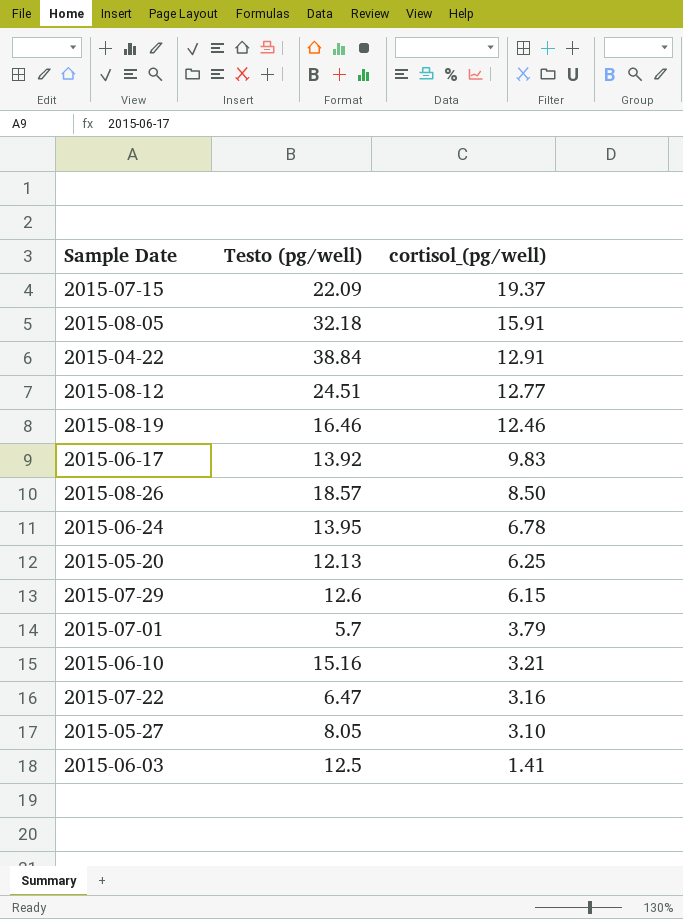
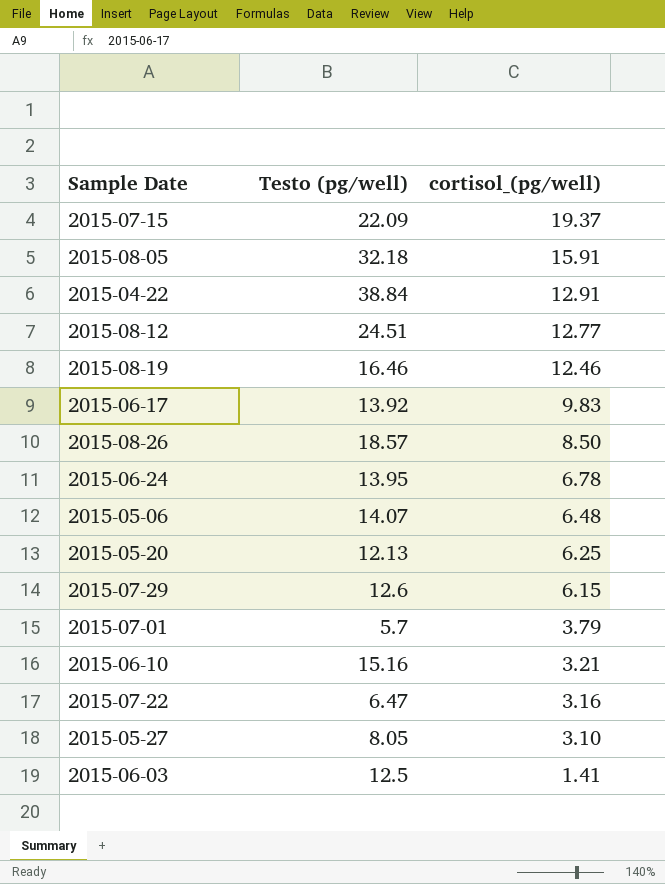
row 2015-05-06: none -> 14.07 | 6.48

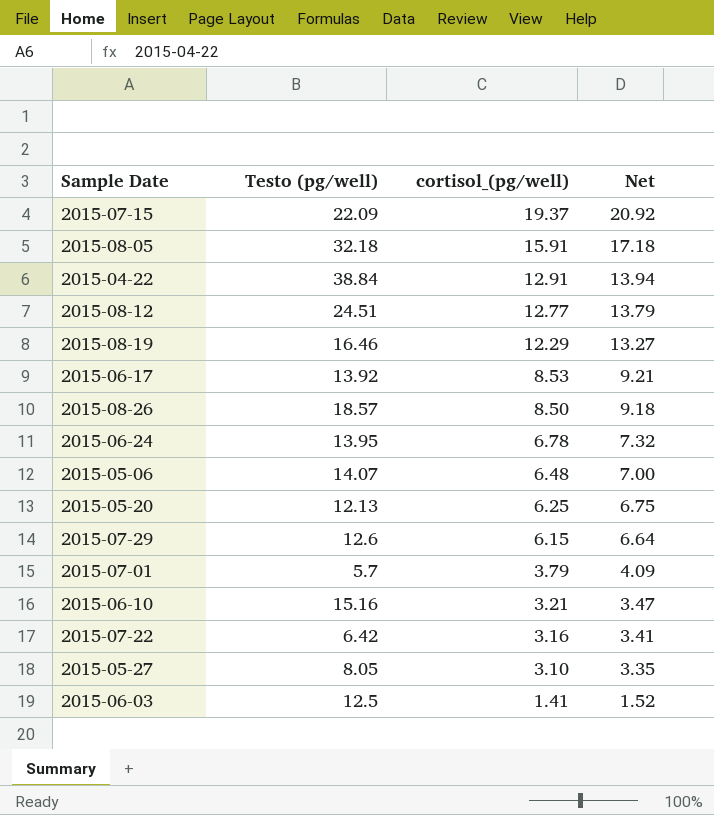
column Net | formula: none -> [cortisol_(pg/well)] * 1.08
2015-08-19 | cortisol_(pg/well): 12.46 -> 12.29
2015-06-17 | cortisol_(pg/well): 9.83 -> 8.53
2015-07-22 | Testo (pg/well): 6.47 -> 6.42

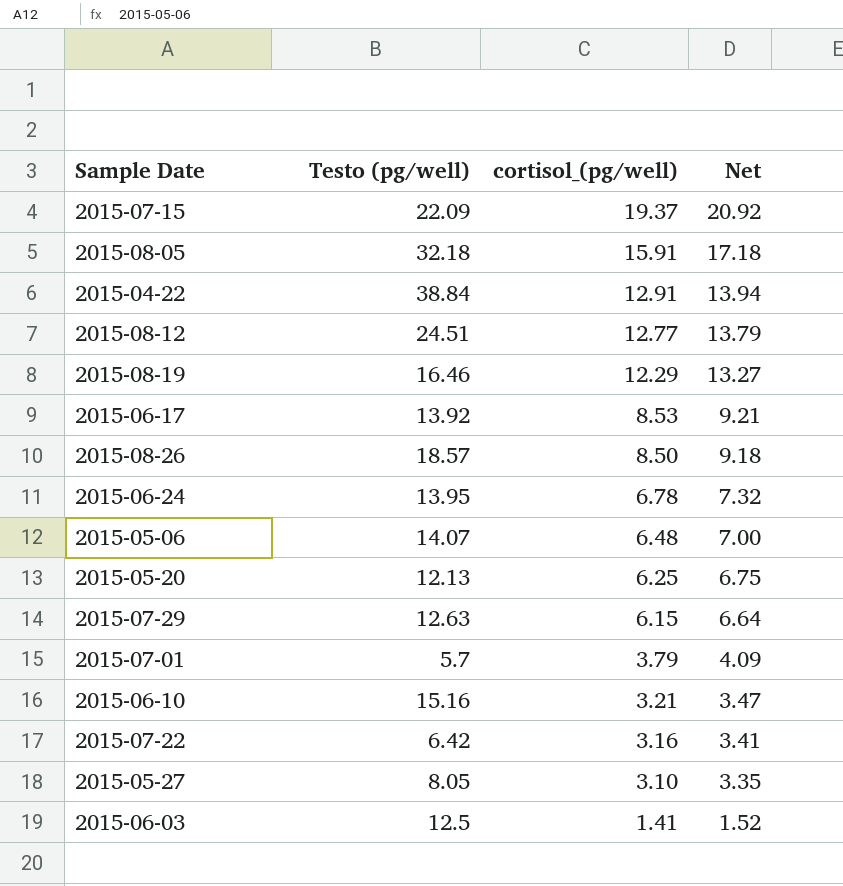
2015-07-29 | Testo (pg/well): 12.6 -> 12.63

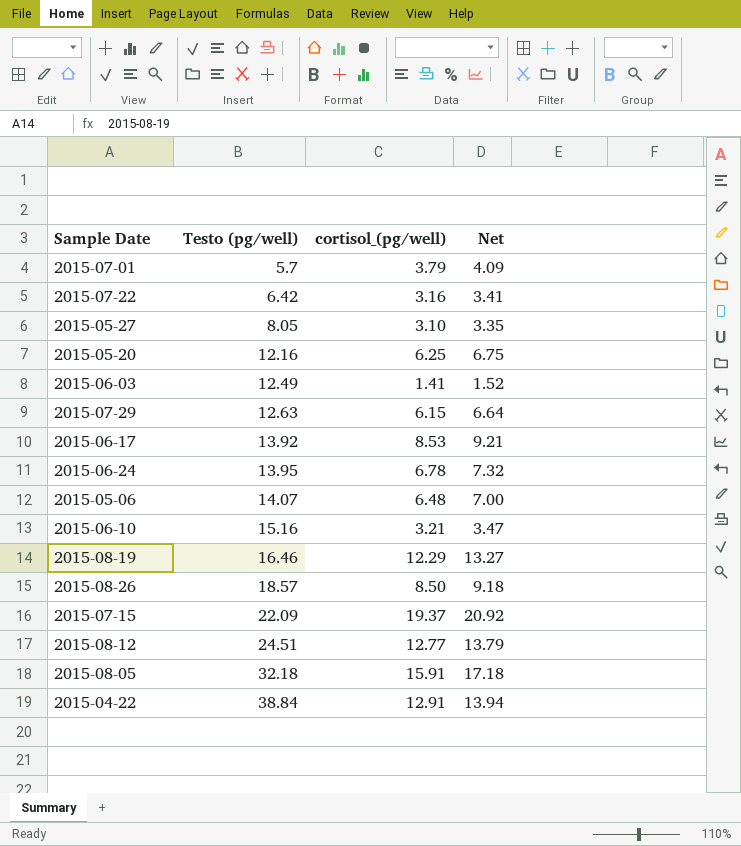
row order: cortisol_(pg/well) descending -> Testo (pg/well) ascending
2015-05-20 | Testo (pg/well): 12.13 -> 12.16
2015-06-03 | Testo (pg/well): 12.5 -> 12.49

